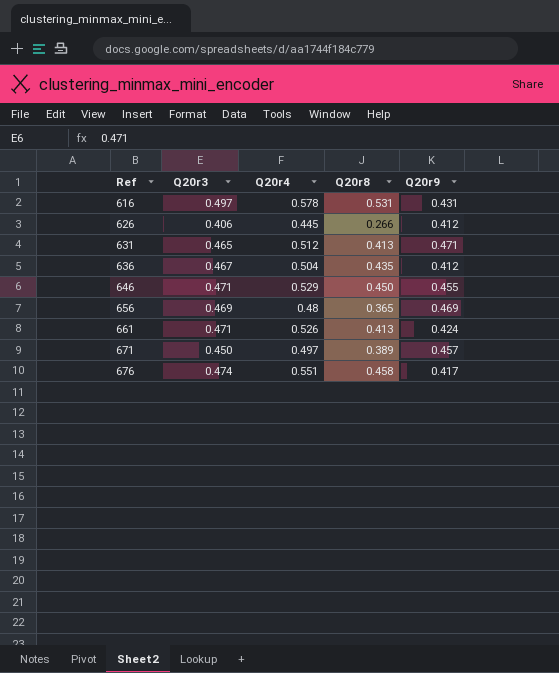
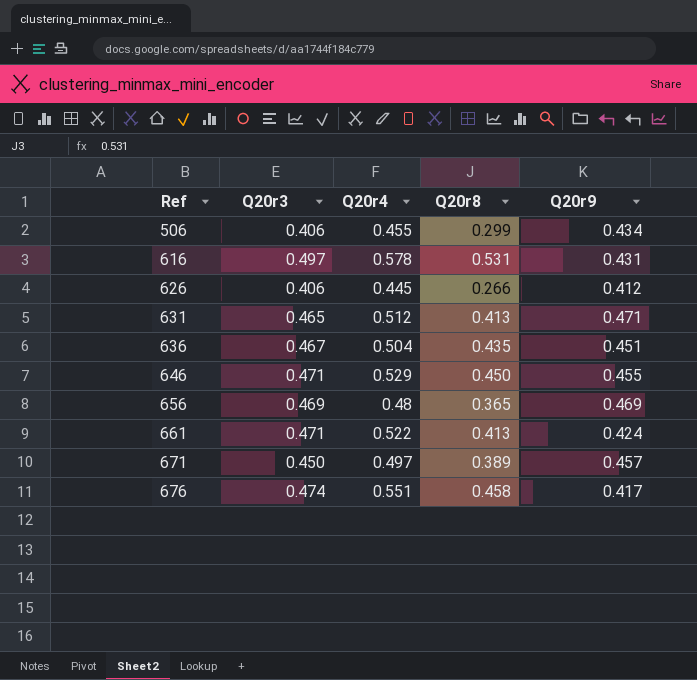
row 506: none -> 0.406 | 0.455 | 0.299 | 0.434
636 | Q20r9: 0.412 -> 0.451
661 | Q20r4: 0.526 -> 0.522

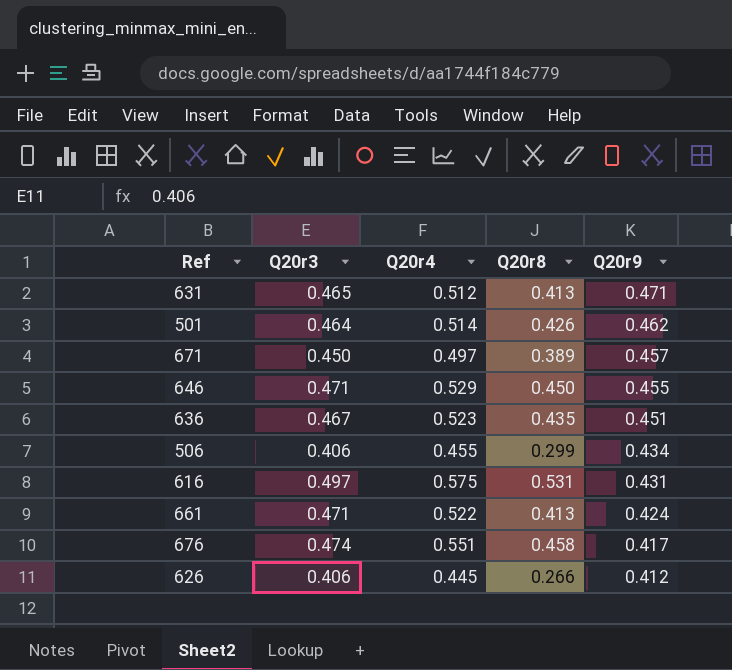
row order: Ref ascending -> Q20r9 descending
row 656: 0.469 | 0.48 | 0.365 | 0.469 -> none
row 501: none -> 0.464 | 0.514 | 0.426 | 0.462
636 | Q20r4: 0.504 -> 0.523
616 | Q20r4: 0.578 -> 0.575

